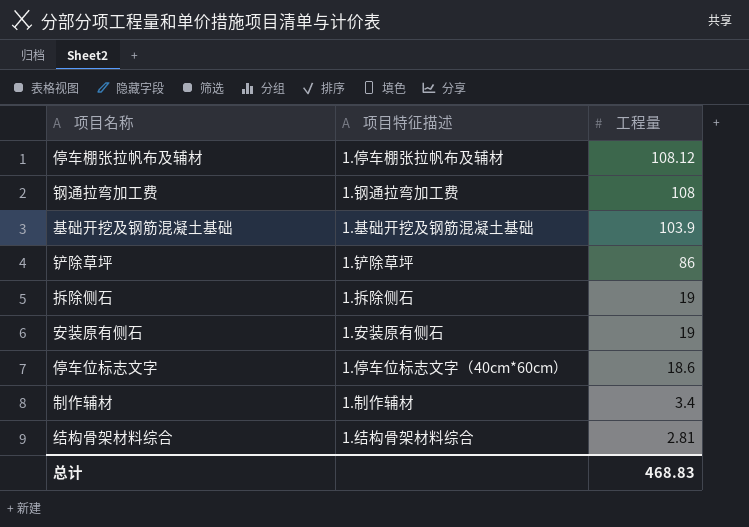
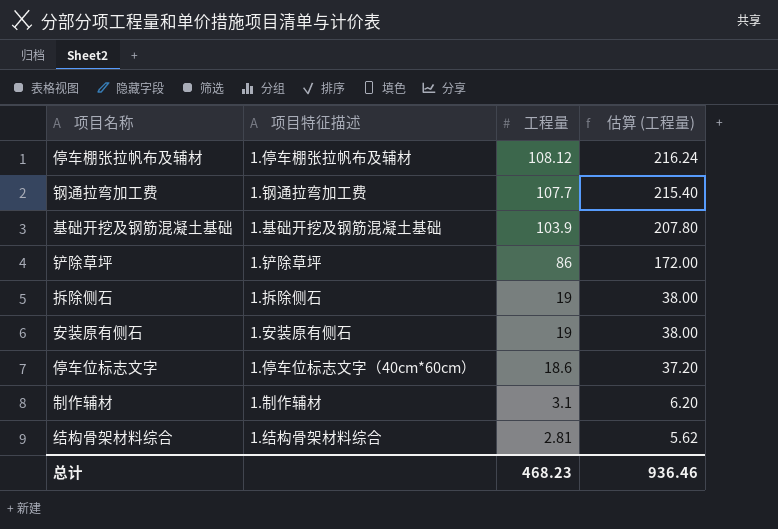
column 估算 (工程量) | formula: none -> [工程量] * 2
钢通拉弯加工费 | 工程量: 108 -> 107.7
制作辅材 | 工程量: 3.4 -> 3.1
总计 | 工程量: 468.83 -> 468.23

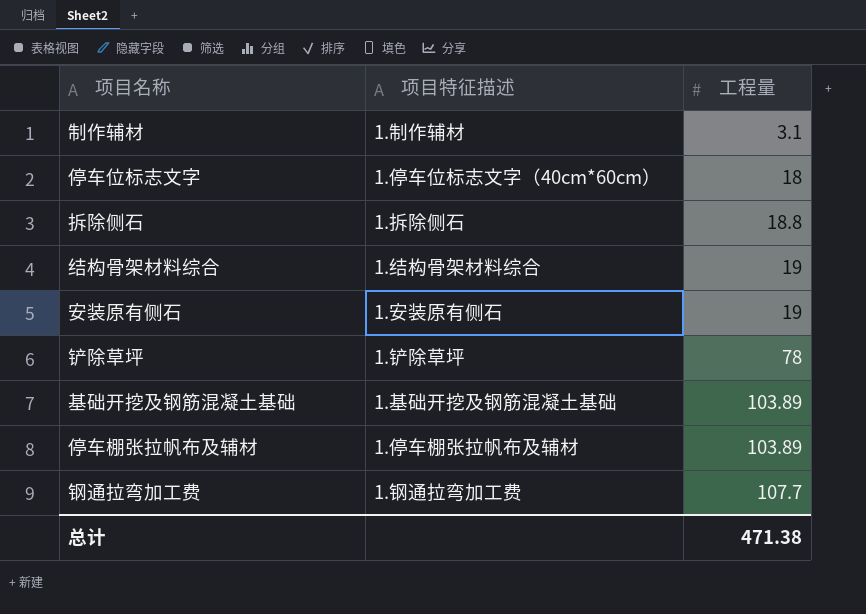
row order: 工程量 descending -> 工程量 ascending
column 估算 (工程量) | formula: [工程量] * 2 -> none
停车位标志文字 | 工程量: 18.6 -> 18
拆除侧石 | 工程量: 19 -> 18.8
结构骨架材料综合 | 工程量: 2.81 -> 19
铲除草坪 | 工程量: 86 -> 78
基础开挖及钢筋混凝土基础 | 工程量: 103.9 -> 103.89
停车棚张拉帆布及辅材 | 工程量: 108.12 -> 103.89
总计 | 工程量: 468.23 -> 471.38

